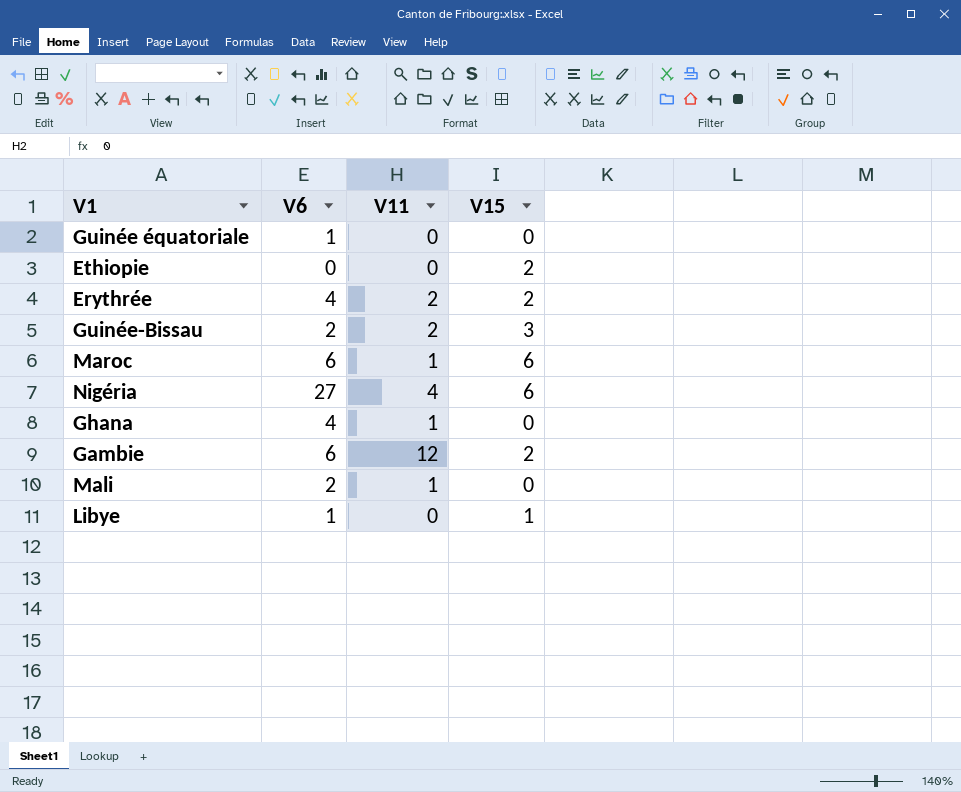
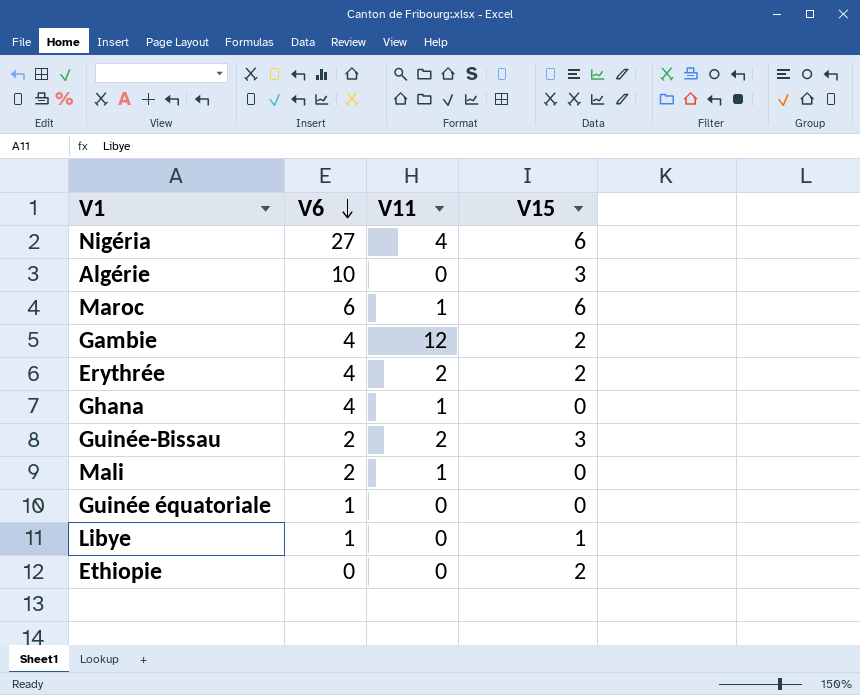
row order: none -> V6 descending
row Algérie: none -> 10 | 0 | 3
Gambie | V6: 6 -> 4

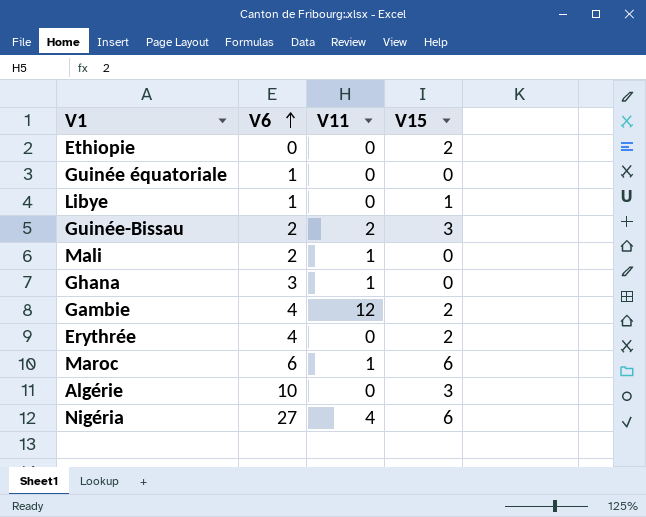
row order: V6 descending -> V6 ascending
Ghana | V6: 4 -> 3
Erythrée | V11: 2 -> 0

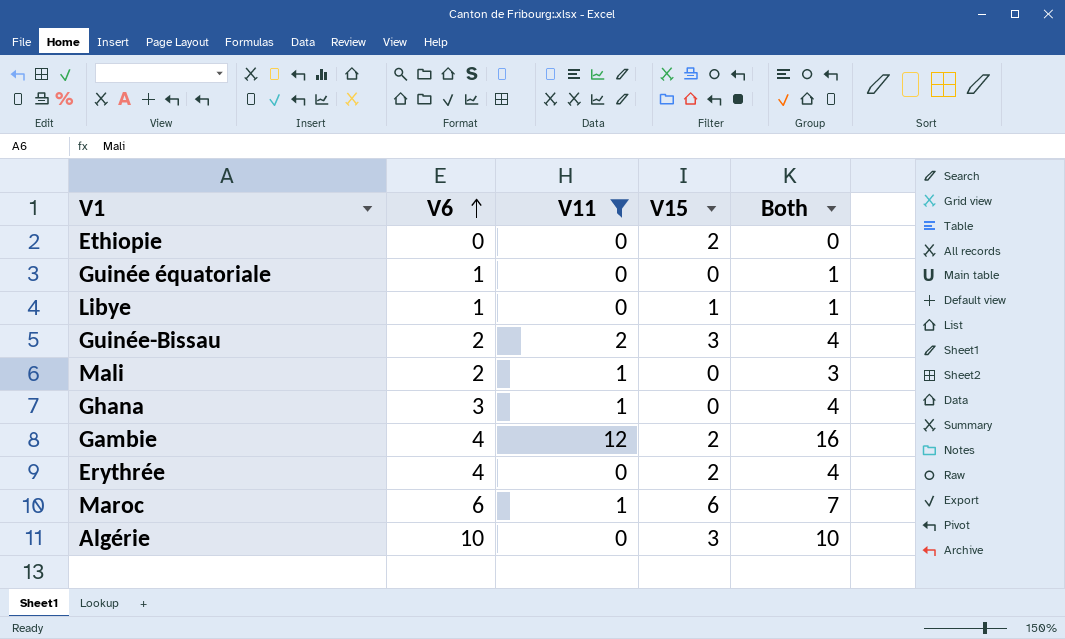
filter: none -> V11 != 4
column Both | formula: none -> [V6] + [V11]

